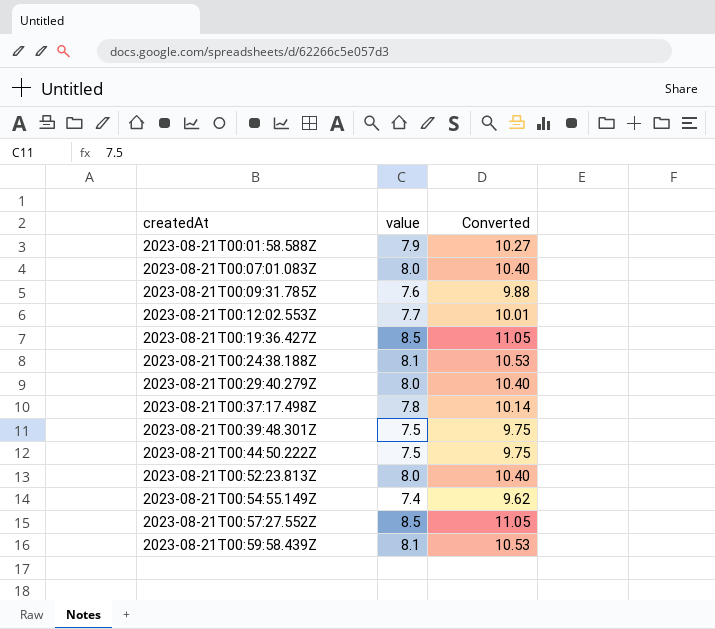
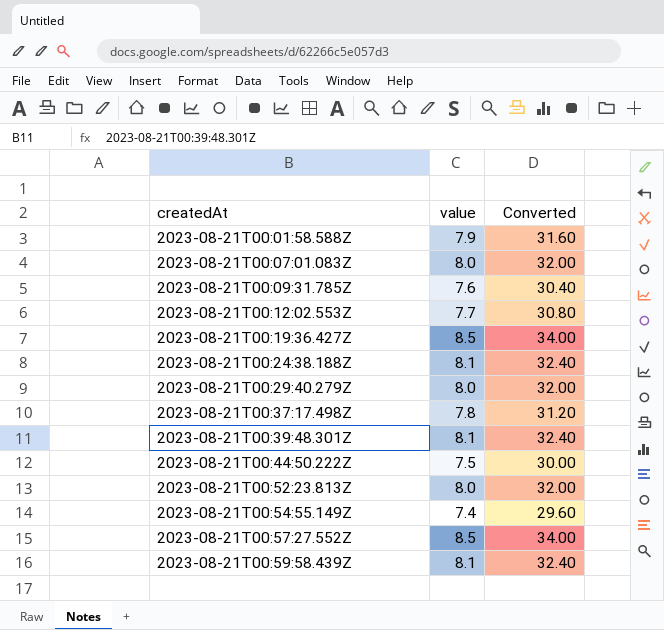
column Converted | formula: [value] * 1.3 -> [value] * 4
2023-08-21T00:39:48.301Z | value: 7.5 -> 8.1

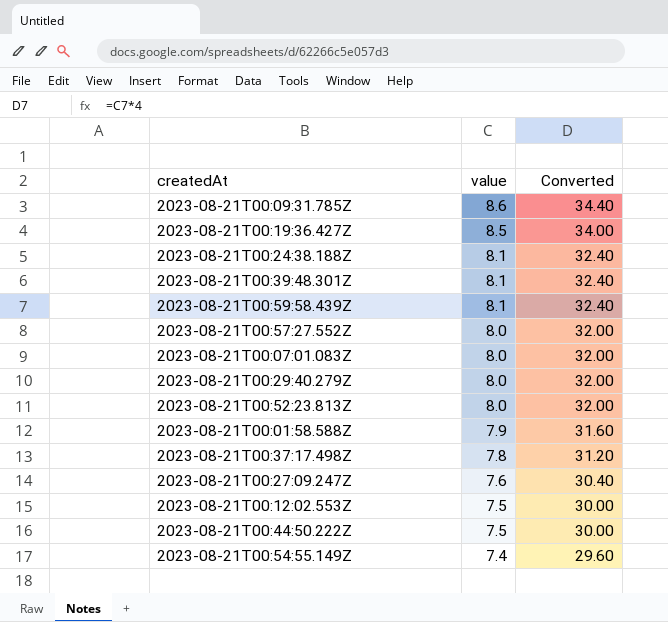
row order: createdAt ascending -> value descending
2023-08-21T00:09:31.785Z | value: 7.6 -> 8.6
2023-08-21T00:09:31.785Z | Converted: 30.40 -> 34.40
2023-08-21T00:57:27.552Z | value: 8.5 -> 8.0
2023-08-21T00:57:27.552Z | Converted: 34.00 -> 32.00
row 2023-08-21T00:27:09.247Z: none -> 7.6 | 30.40
2023-08-21T00:12:02.553Z | value: 7.7 -> 7.5
2023-08-21T00:12:02.553Z | Converted: 30.80 -> 30.00

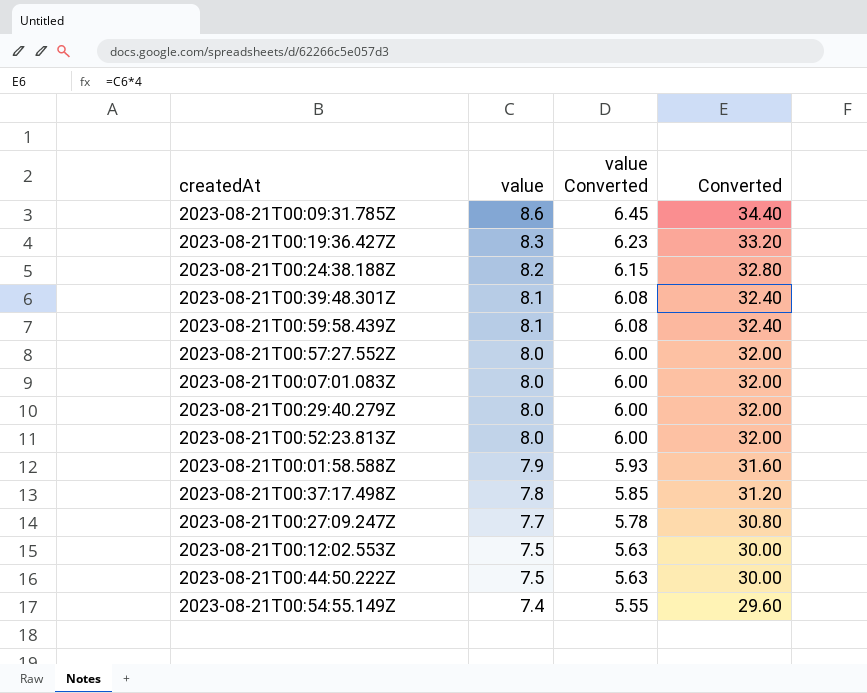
column value Converted | formula: none -> [value] * 0.75
2023-08-21T00:19:36.427Z | value: 8.5 -> 8.3
2023-08-21T00:19:36.427Z | Converted: 34.00 -> 33.20
2023-08-21T00:24:38.188Z | value: 8.1 -> 8.2
2023-08-21T00:24:38.188Z | Converted: 32.40 -> 32.80
2023-08-21T00:27:09.247Z | value: 7.6 -> 7.7
2023-08-21T00:27:09.247Z | Converted: 30.40 -> 30.80

